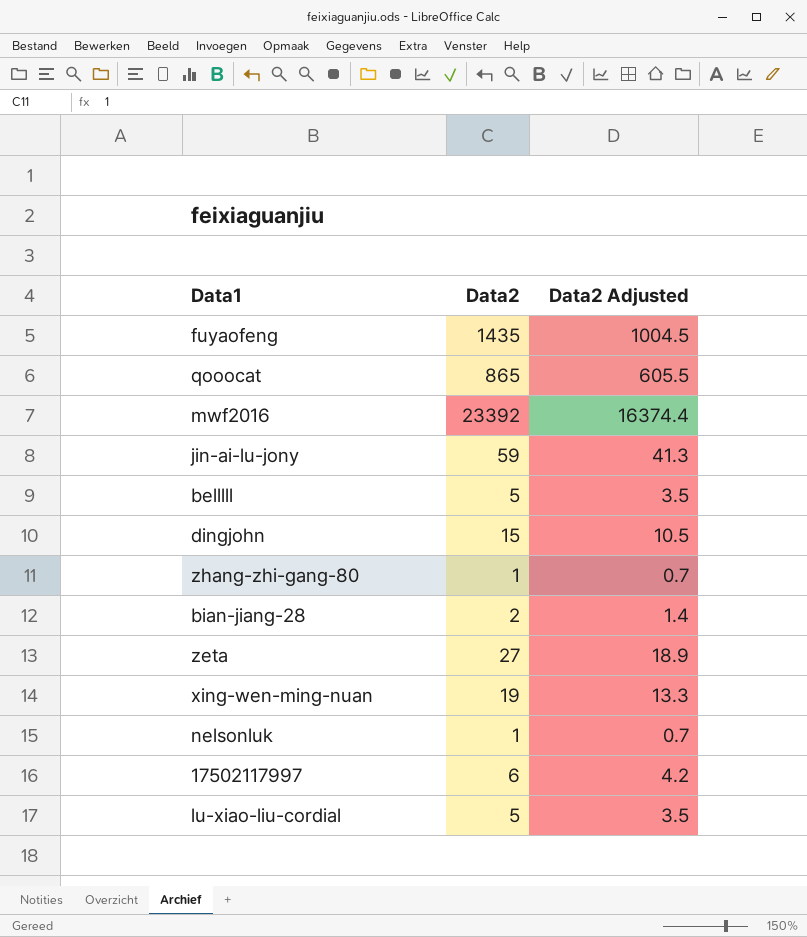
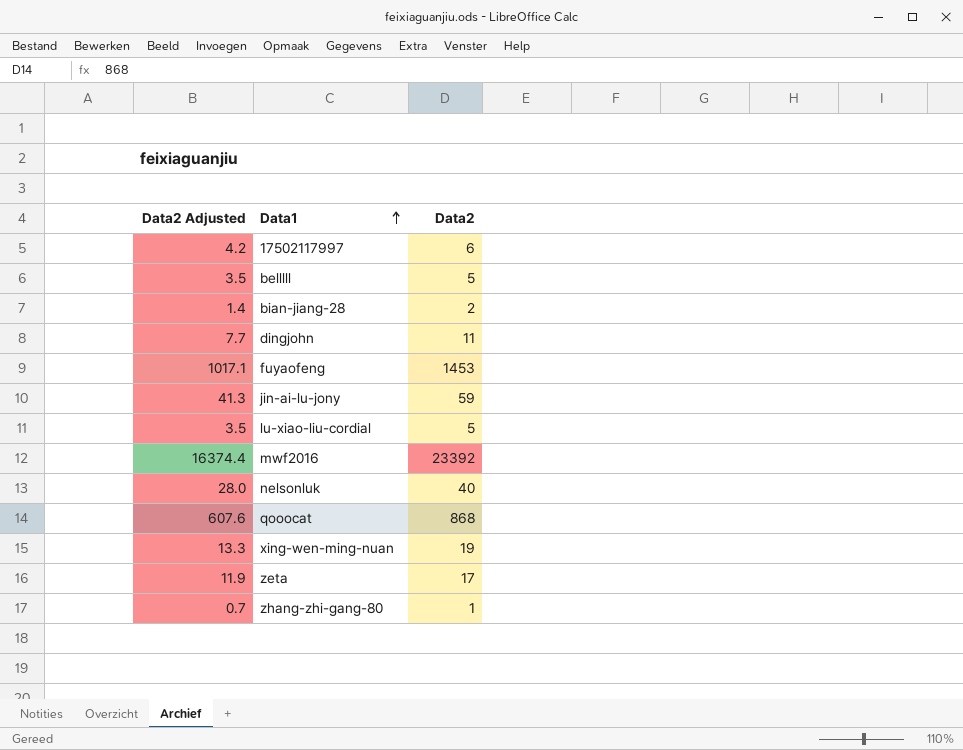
row order: none -> Data1 ascending
column Data2 Adjusted | position: 3 -> 1
dingjohn | Data2 Adjusted: 10.5 -> 7.7
dingjohn | Data2: 15 -> 11
fuyaofeng | Data2 Adjusted: 1004.5 -> 1017.1
fuyaofeng | Data2: 1435 -> 1453
nelsonluk | Data2 Adjusted: 0.7 -> 28.0
nelsonluk | Data2: 1 -> 40
qooocat | Data2 Adjusted: 605.5 -> 607.6
qooocat | Data2: 865 -> 868
zeta | Data2 Adjusted: 18.9 -> 11.9
zeta | Data2: 27 -> 17

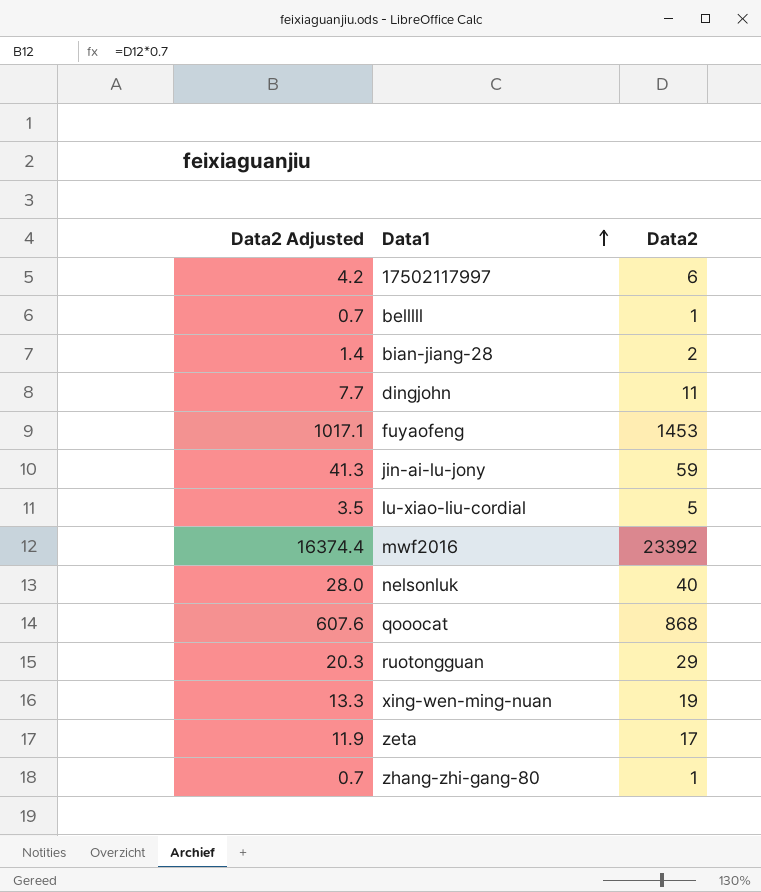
belllll | Data2 Adjusted: 3.5 -> 0.7
belllll | Data2: 5 -> 1
row ruotongguan: none -> 20.3 | 29

